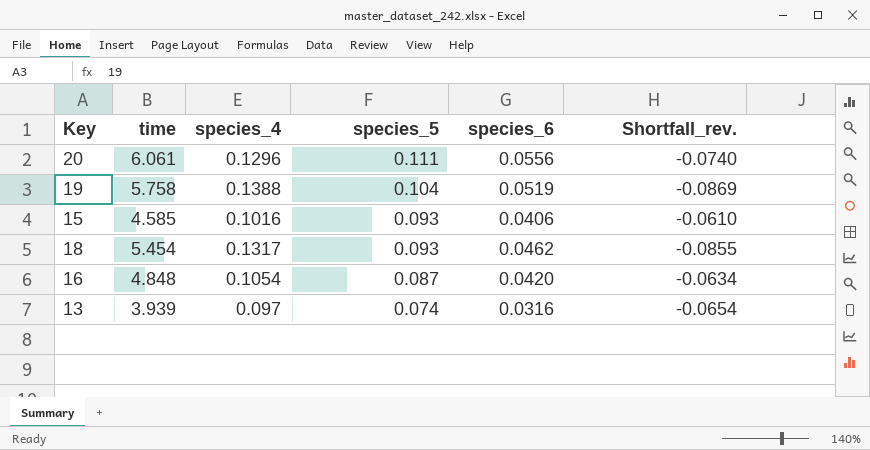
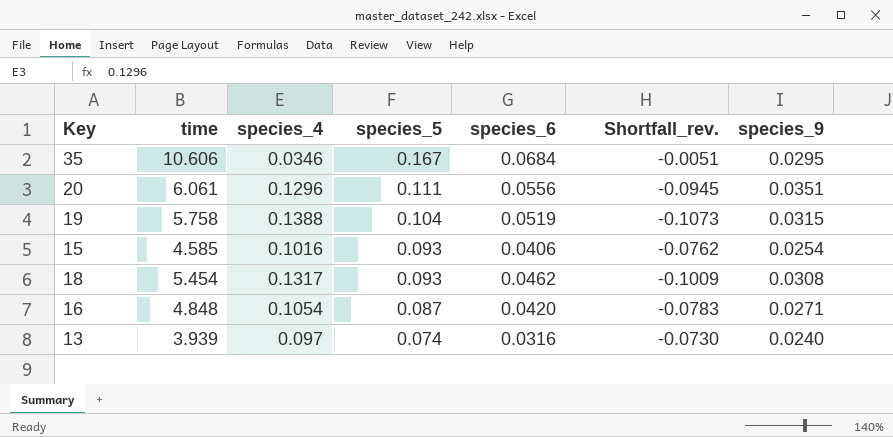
column Shortfall_rev. | formula: [species_6] - [species_4] -> [species_9] - [species_4]
column species_9 | position: none -> 7
row 35: none -> 10.606 | 0.0346 | 0.167 | 0.0684 | -0.0051 | 0.0295

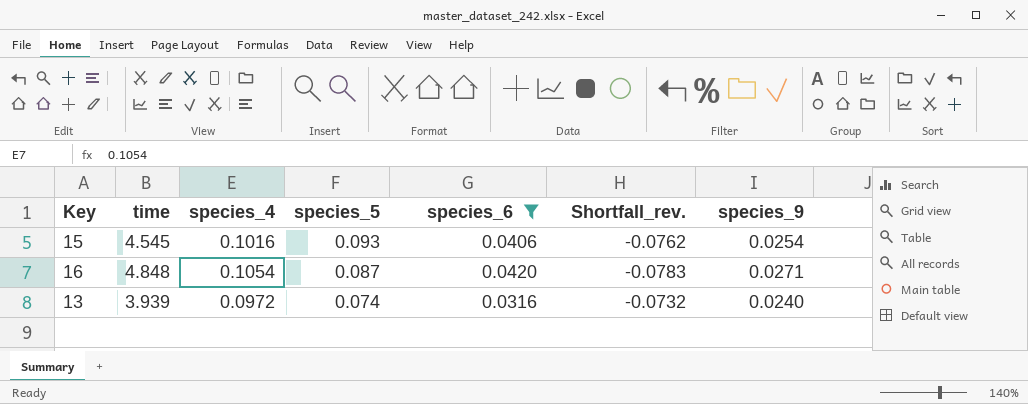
filter: none -> species_6 <= 0.0420
15 | time: 4.585 -> 4.545
13 | species_4: 0.097 -> 0.0972
13 | Shortfall_rev.: -0.0730 -> -0.0732

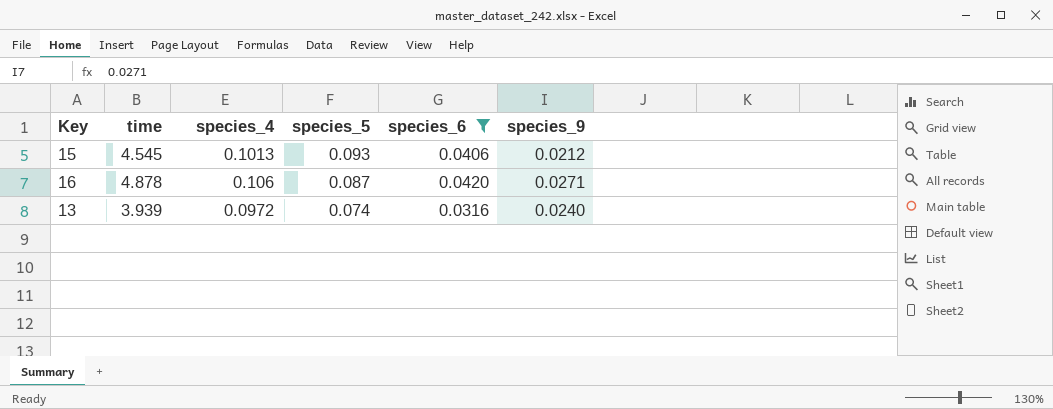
column Shortfall_rev. | formula: [species_9] - [species_4] -> none
15 | species_4: 0.1016 -> 0.1013
15 | species_9: 0.0254 -> 0.0212
16 | time: 4.848 -> 4.878
16 | species_4: 0.1054 -> 0.106

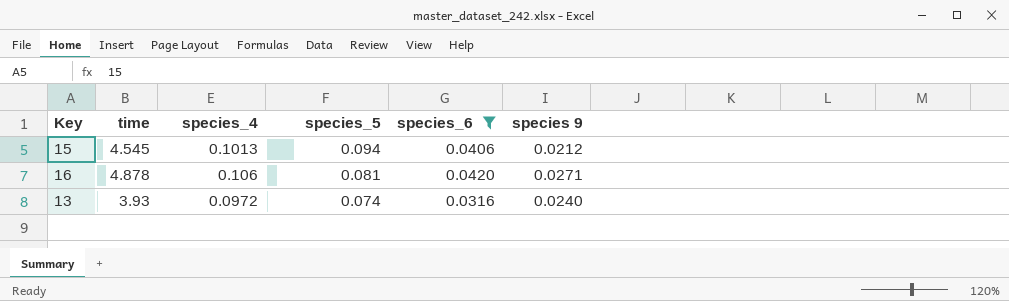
column name: species_9 -> species 9
15 | species_5: 0.093 -> 0.094
16 | species_5: 0.087 -> 0.081
13 | time: 3.939 -> 3.93

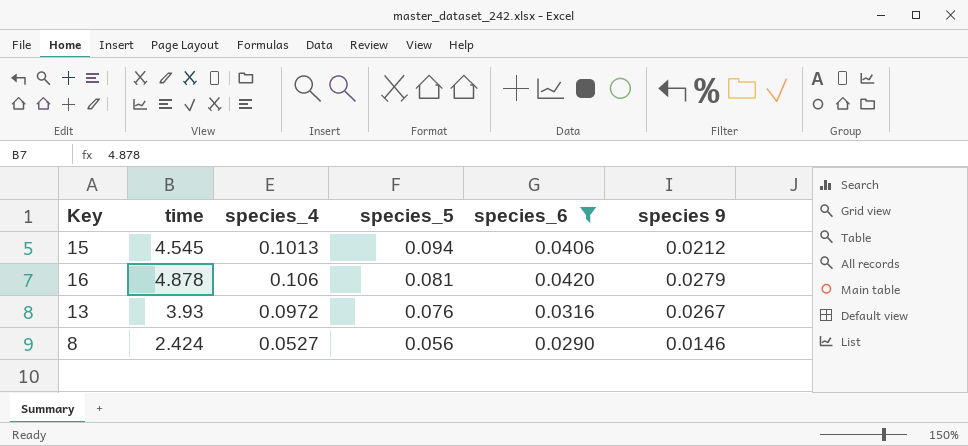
16 | species 9: 0.0271 -> 0.0279
13 | species_5: 0.074 -> 0.076
13 | species 9: 0.0240 -> 0.0267
row 8: none -> 2.424 | 0.0527 | 0.056 | 0.0290 | 0.0146

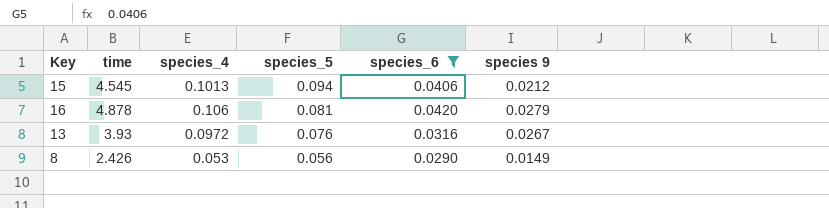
8 | time: 2.424 -> 2.426
8 | species_4: 0.0527 -> 0.053
8 | species 9: 0.0146 -> 0.0149

